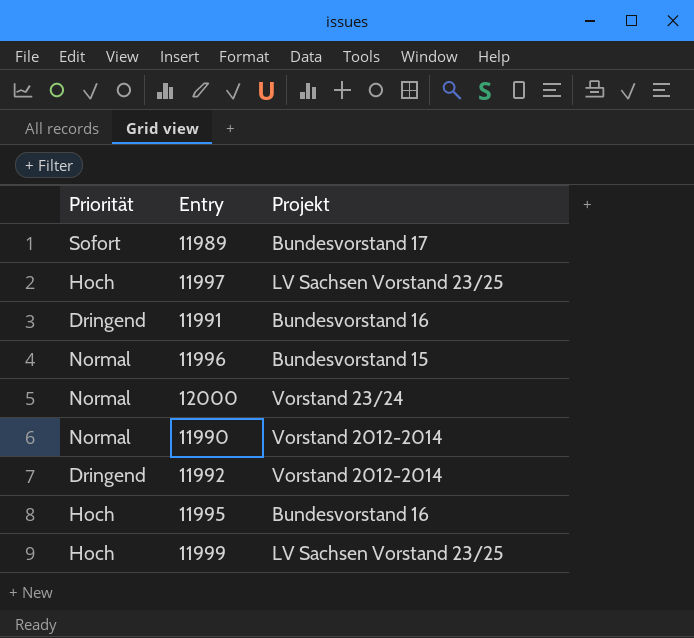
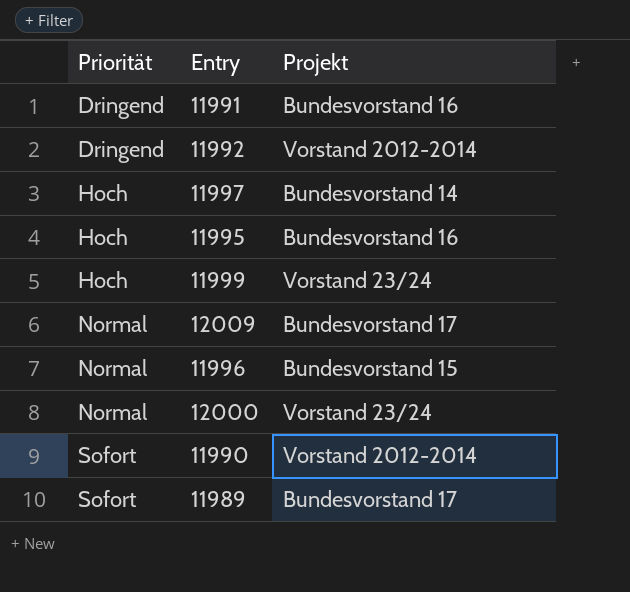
row order: none -> Priorität ascending
11997 | Projekt: LV Sachsen Vorstand 23/25 -> Bundesvorstand 14
11999 | Projekt: LV Sachsen Vorstand 23/25 -> Vorstand 23/24
row 12009: none -> Normal | Bundesvorstand 17
11990 | Priorität: Normal -> Sofort

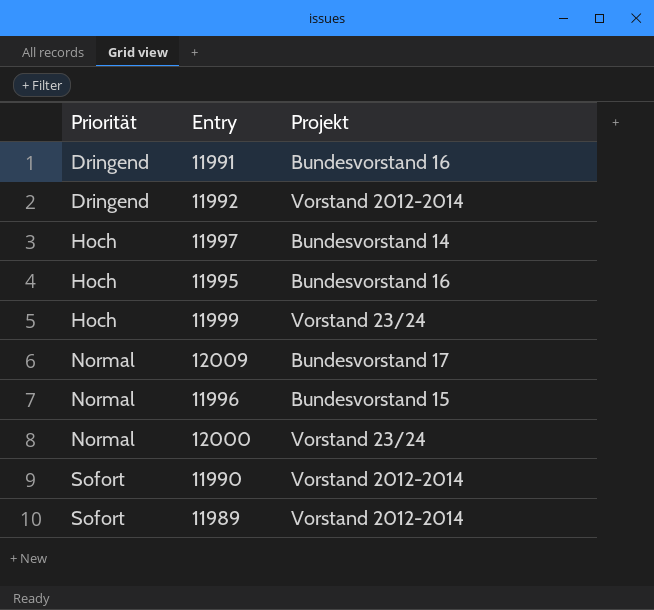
11989 | Projekt: Bundesvorstand 17 -> Vorstand 2012-2014

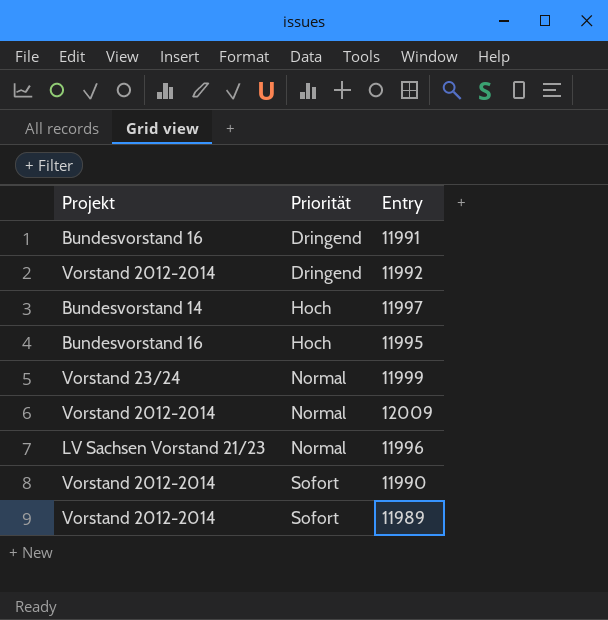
column Projekt | position: 3 -> 1
row 12000: Normal | Vorstand 23/24 -> none
11999 | Priorität: Hoch -> Normal
12009 | Projekt: Bundesvorstand 17 -> Vorstand 2012-2014
11996 | Projekt: Bundesvorstand 15 -> LV Sachsen Vorstand 21/23

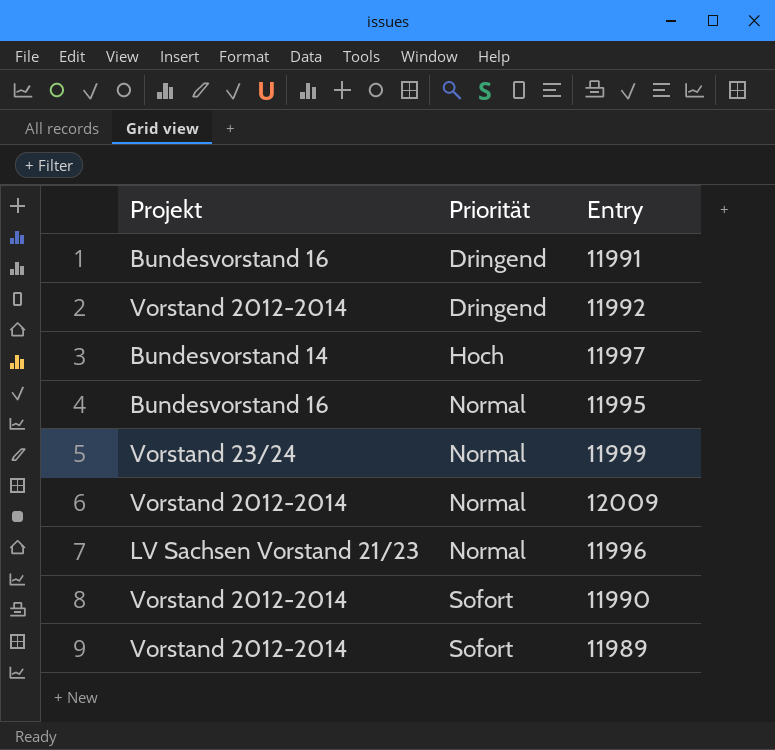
11995 | Priorität: Hoch -> Normal

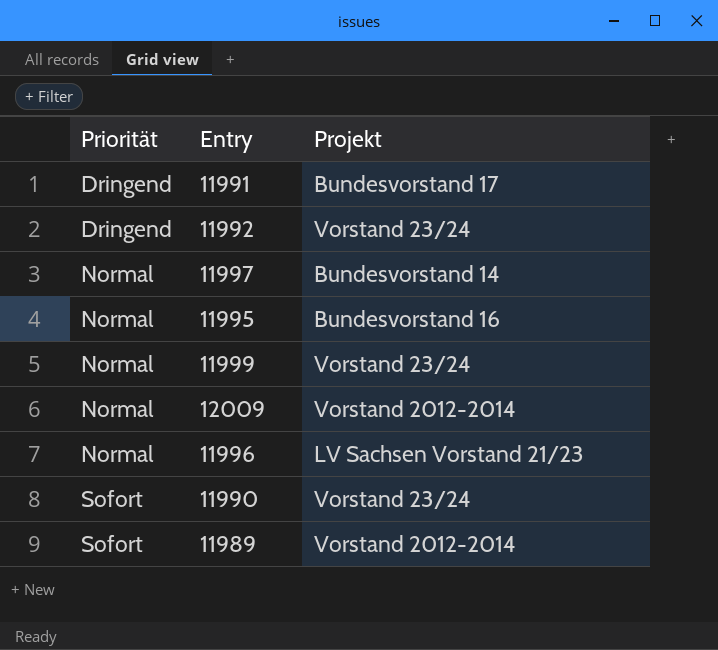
column Projekt | position: 1 -> 3
11991 | Projekt: Bundesvorstand 16 -> Bundesvorstand 17
11992 | Projekt: Vorstand 2012-2014 -> Vorstand 23/24
11997 | Priorität: Hoch -> Normal
11990 | Projekt: Vorstand 2012-2014 -> Vorstand 23/24

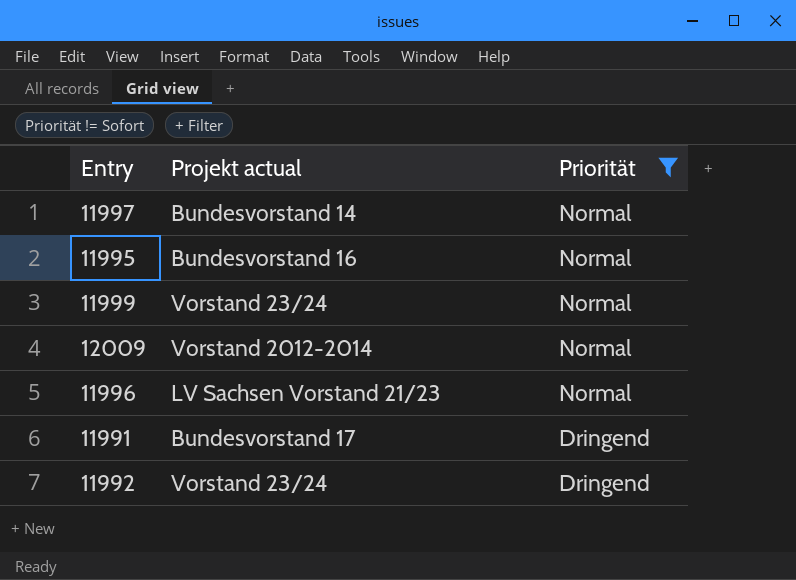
filter: none -> Priorität != Sofort
row order: Priorität ascending -> Priorität descending
column name: Projekt -> Projekt actual
column Priorität | position: 1 -> 3

